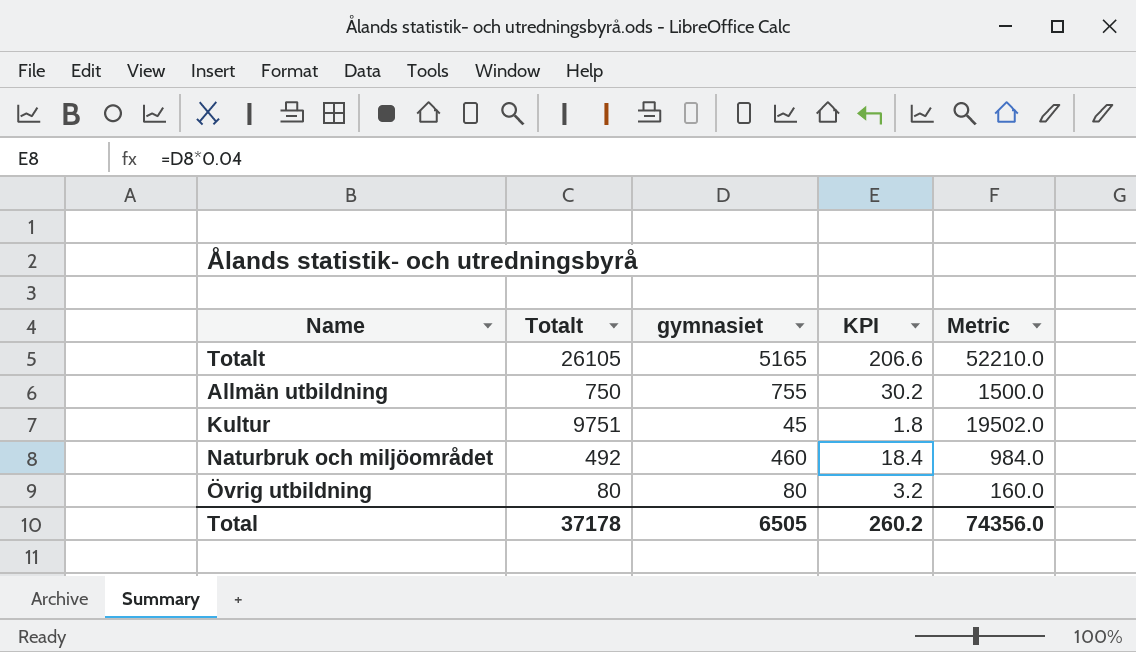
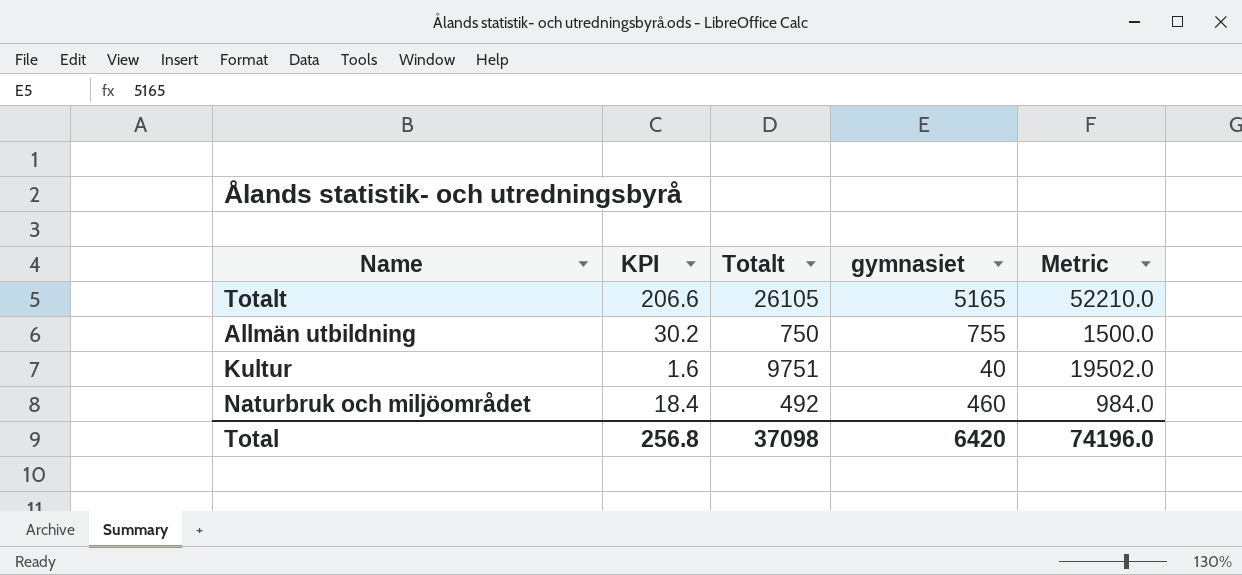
column KPI | position: 4 -> 2
row Övrig utbildning: 80 | 80 | 3.2 | 160.0 -> none
Kultur | KPI: 1.8 -> 1.6
Kultur | gymnasiet: 45 -> 40
Total | KPI: 260.2 -> 256.8
Total | Totalt: 37178 -> 37098
Total | gymnasiet: 6505 -> 6420
Total | Metric: 74356.0 -> 74196.0

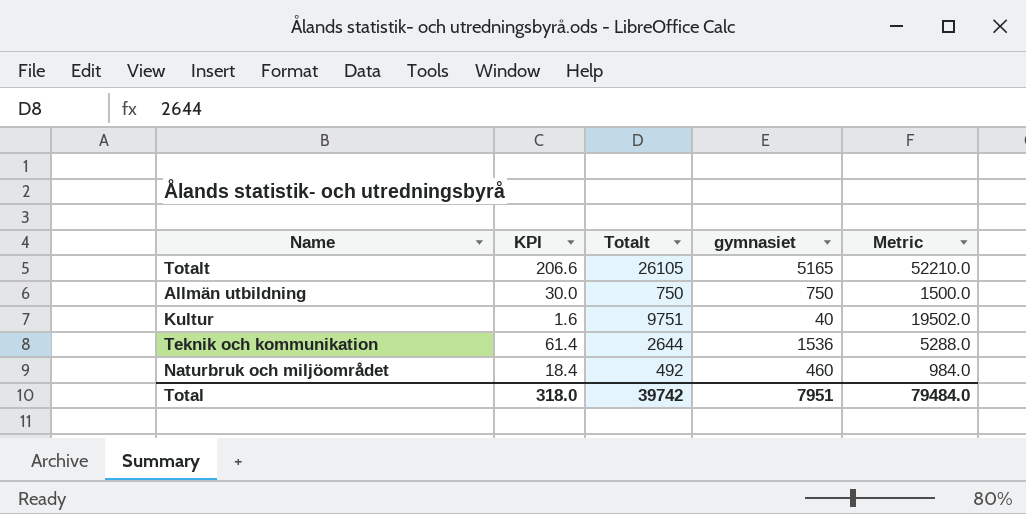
Allmän utbildning | KPI: 30.2 -> 30.0
Allmän utbildning | gymnasiet: 755 -> 750
row Teknik och kommunikation: none -> 61.4 | 2644 | 1536 | 5288.0
Total | KPI: 256.8 -> 318.0
Total | Totalt: 37098 -> 39742
Total | gymnasiet: 6420 -> 7951
Total | Metric: 74196.0 -> 79484.0

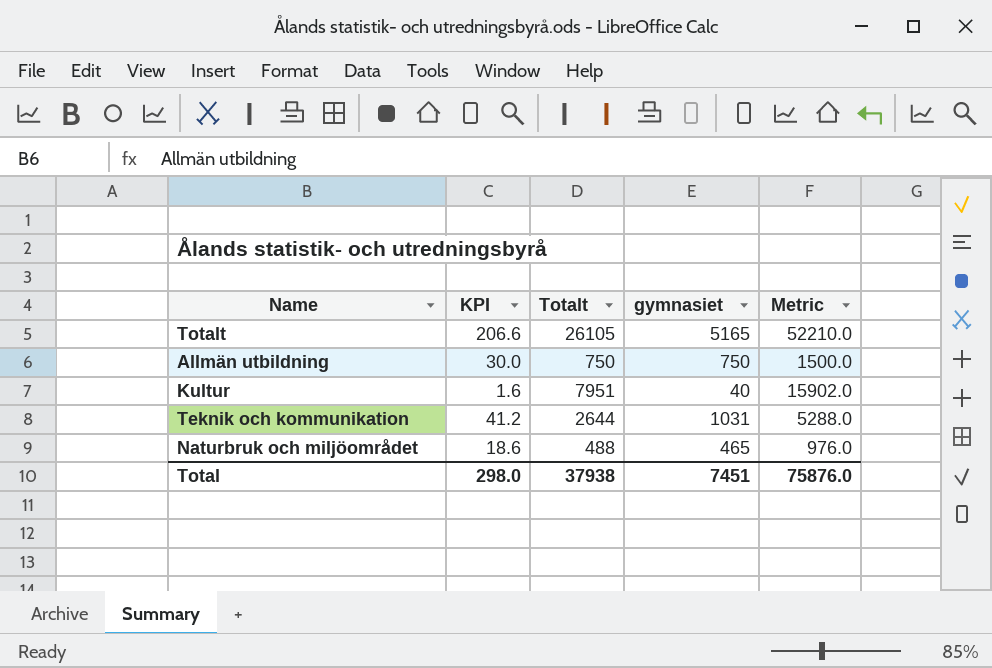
Kultur | Totalt: 9751 -> 7951
Kultur | Metric: 19502.0 -> 15902.0
Teknik och kommunikation | KPI: 61.4 -> 41.2
Teknik och kommunikation | gymnasiet: 1536 -> 1031
Naturbruk och miljöområdet | KPI: 18.4 -> 18.6
Naturbruk och miljöområdet | Totalt: 492 -> 488
Naturbruk och miljöområdet | gymnasiet: 460 -> 465
Naturbruk och miljöområdet | Metric: 984.0 -> 976.0
Total | KPI: 318.0 -> 298.0
Total | Totalt: 39742 -> 37938
Total | gymnasiet: 7951 -> 7451
Total | Metric: 79484.0 -> 75876.0

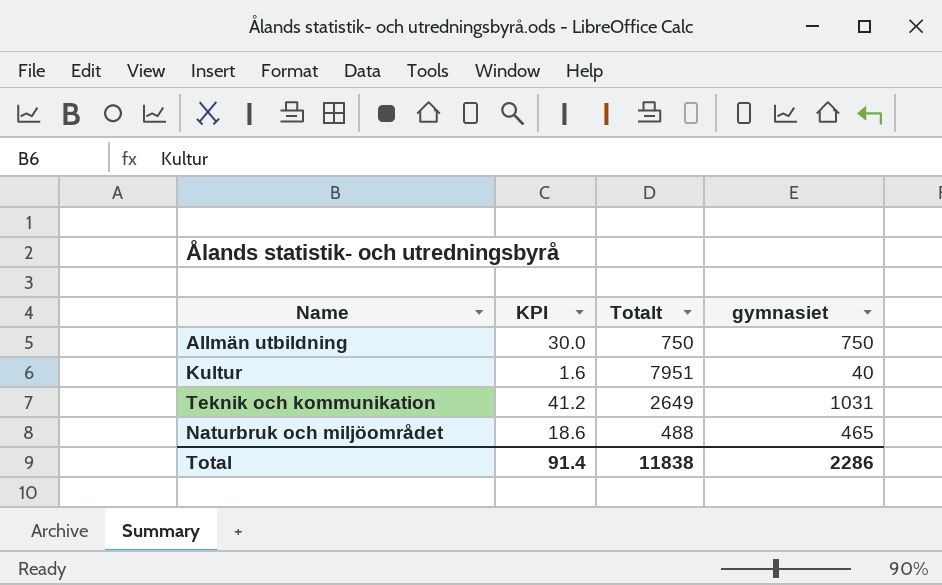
column Metric | formula: [Totalt] * 2 -> none
row Totalt: 206.6 | 26105 | 5165 | 52210.0 -> none
Teknik och kommunikation | Totalt: 2644 -> 2649
Total | KPI: 298.0 -> 91.4
Total | Totalt: 37938 -> 11838
Total | gymnasiet: 7451 -> 2286

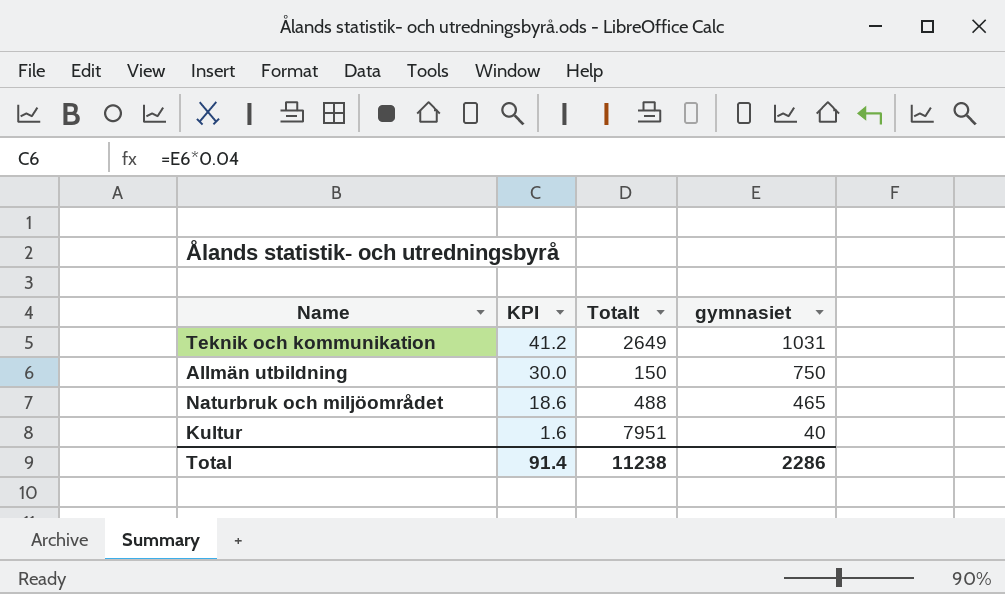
row order: none -> KPI descending
Allmän utbildning | Totalt: 750 -> 150
Total | Totalt: 11838 -> 11238

